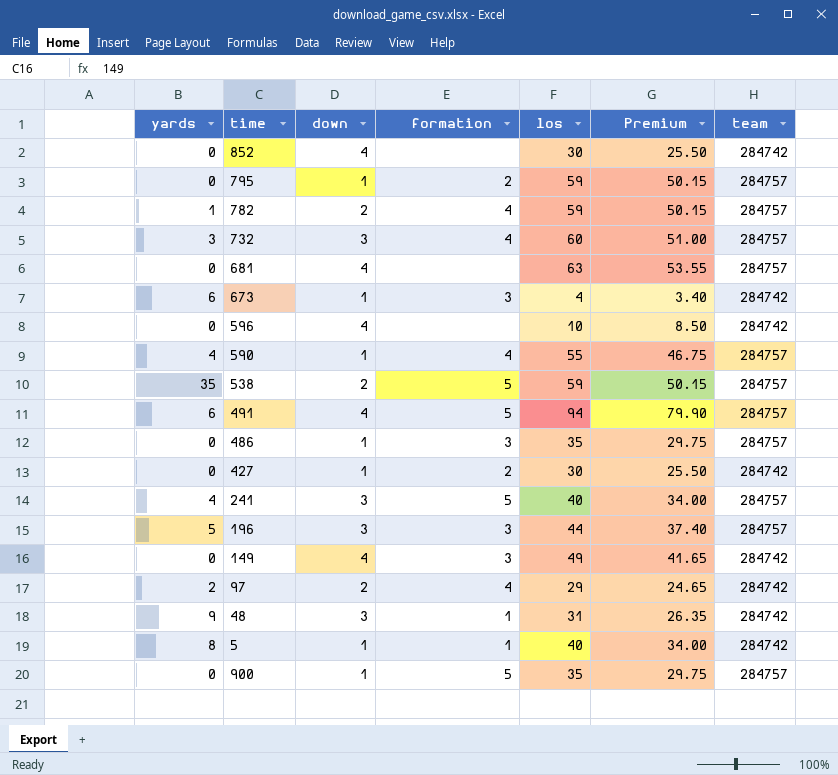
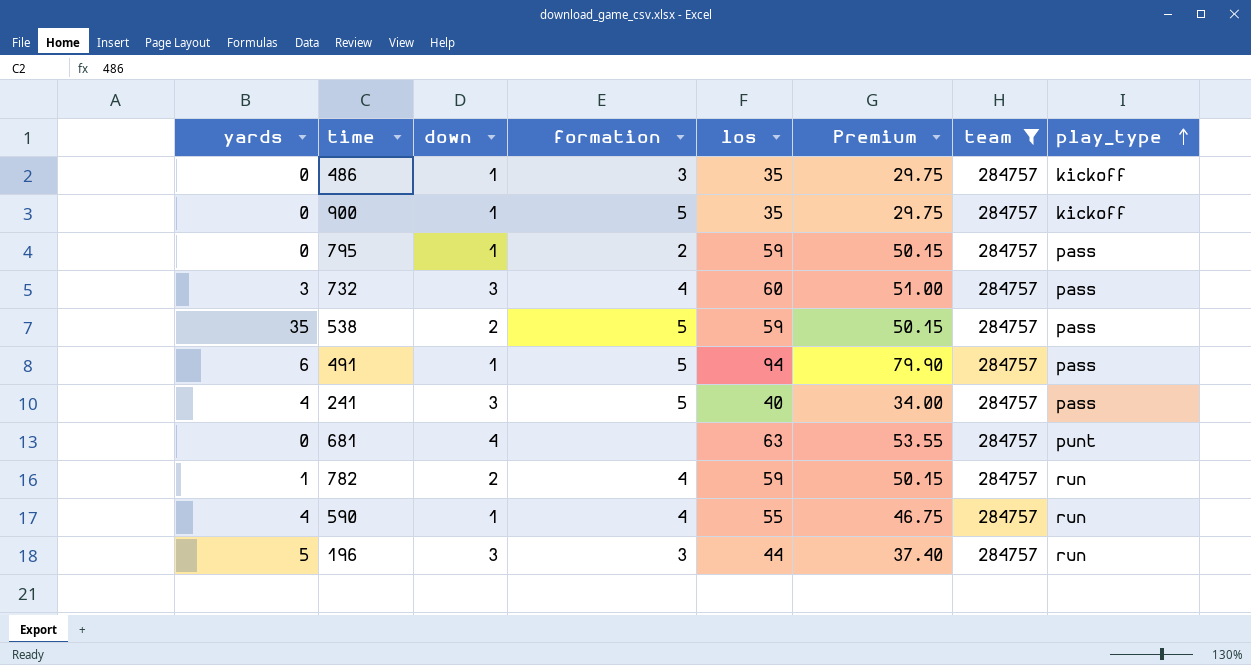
filter: none -> team = 284757
row order: none -> play_type ascending
column play_type | position: none -> 8
491 | down: 4 -> 1

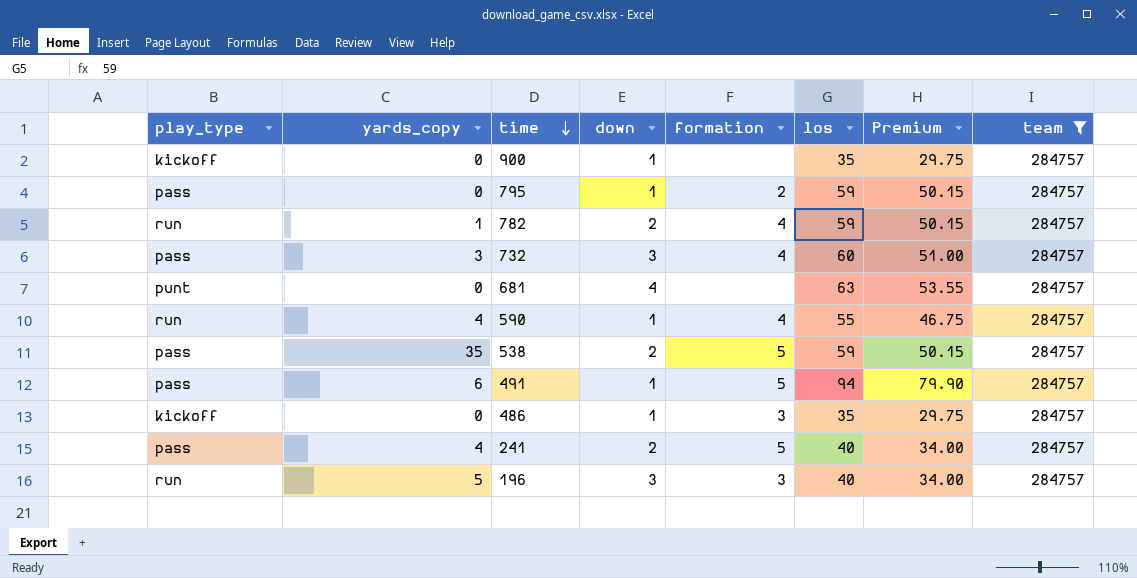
row order: play_type ascending -> time descending
column play_type | position: 8 -> 1
column name: yards -> yards_copy
900 | formation: 5 -> none
241 | down: 3 -> 2
196 | los: 44 -> 40
196 | Premium: 37.40 -> 34.00

